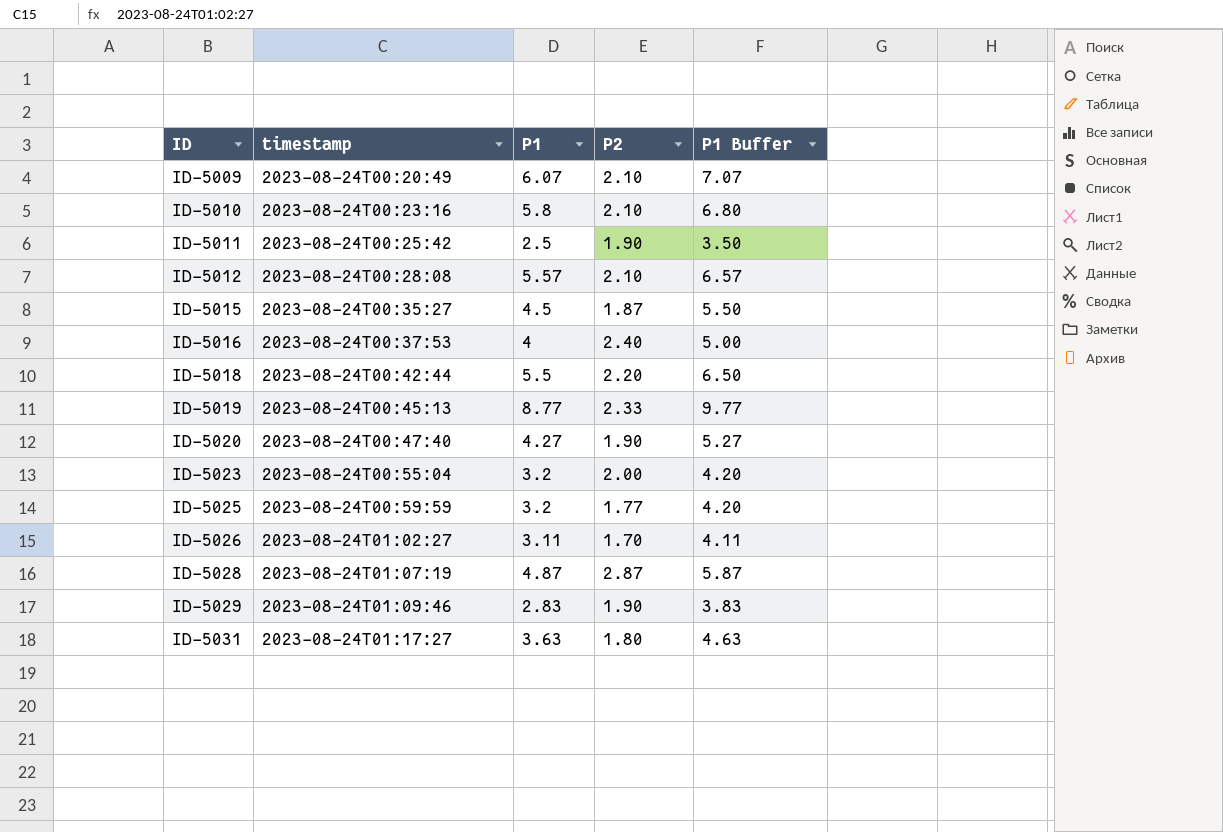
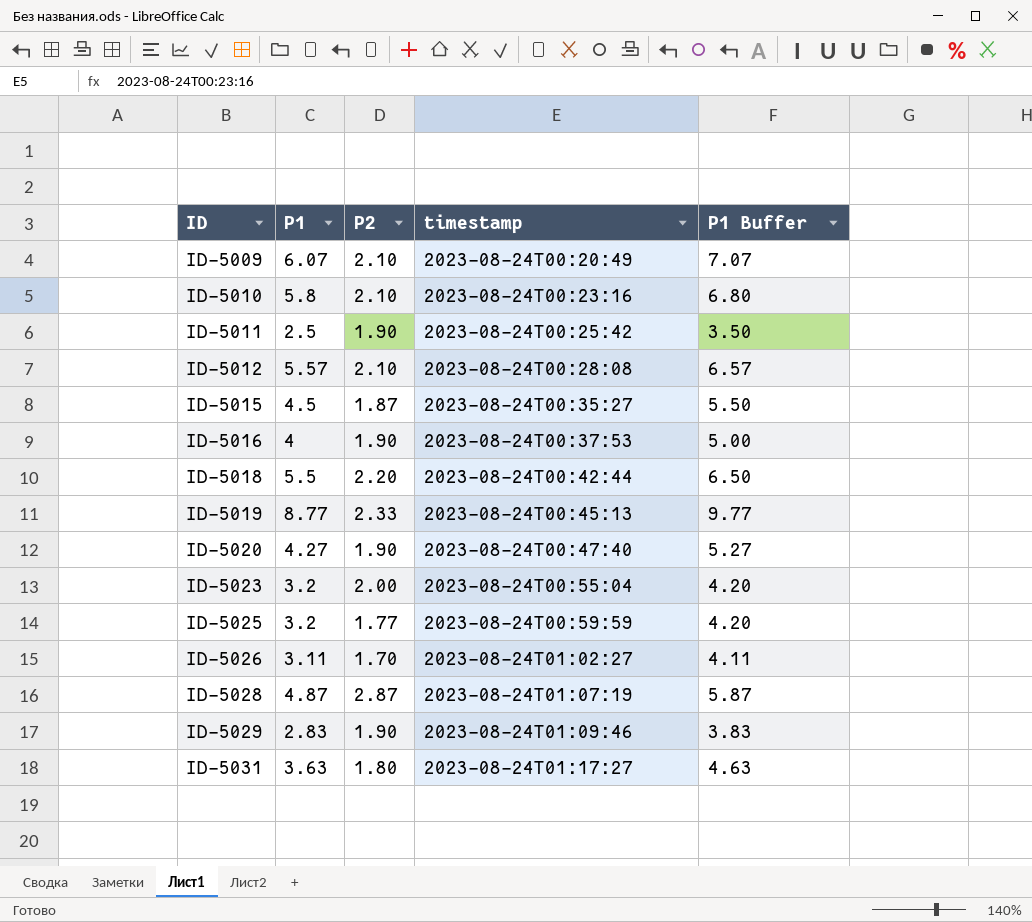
column timestamp | position: 2 -> 4
ID-5016 | P2: 2.40 -> 1.90

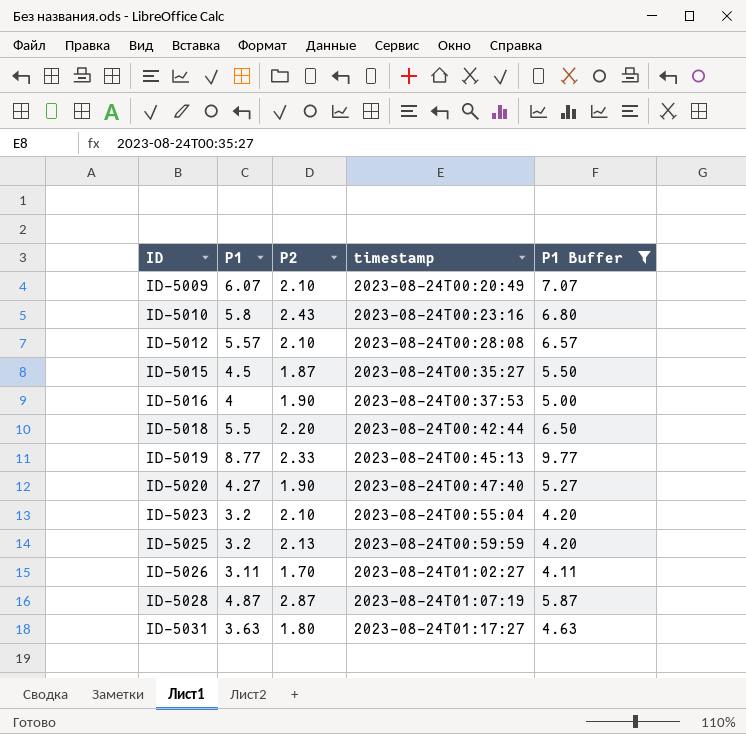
filter: none -> P1 Buffer >= 4.11
ID-5010 | P2: 2.10 -> 2.43
ID-5023 | P2: 2.00 -> 2.10
ID-5025 | P2: 1.77 -> 2.13

